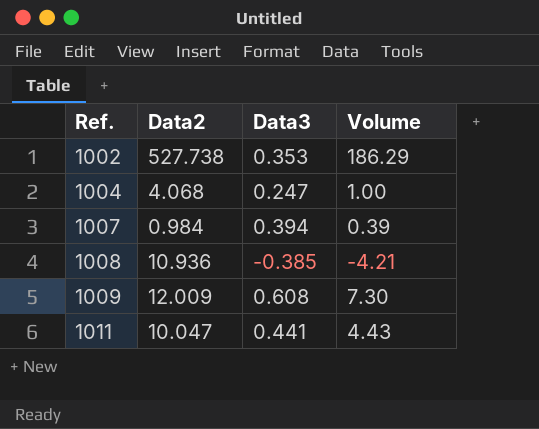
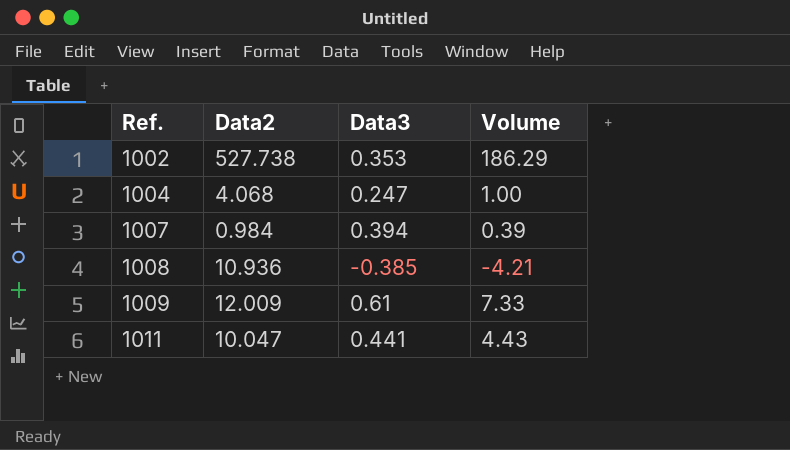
1009 | Data3: 0.608 -> 0.61
1009 | Volume: 7.30 -> 7.33

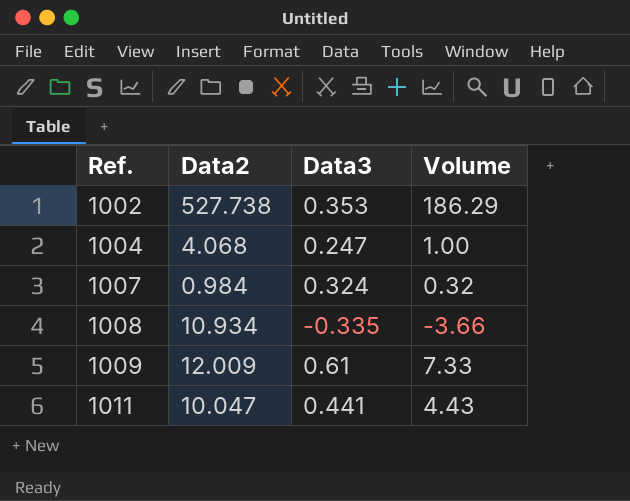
1007 | Data3: 0.394 -> 0.324
1007 | Volume: 0.39 -> 0.32
1008 | Data2: 10.936 -> 10.934
1008 | Data3: -0.385 -> -0.335
1008 | Volume: -4.21 -> -3.66

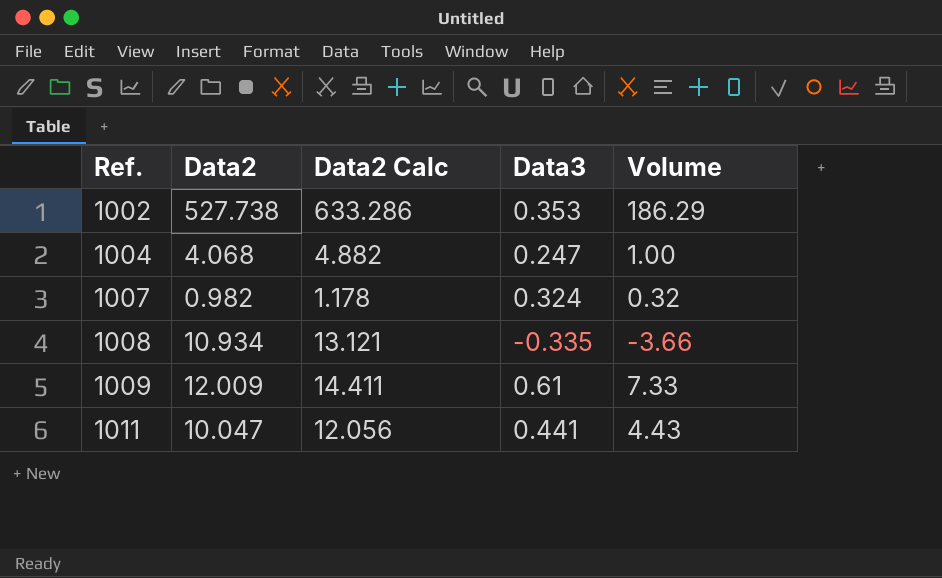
column Data2 Calc | formula: none -> [Data2] * 1.2
1007 | Data2: 0.984 -> 0.982

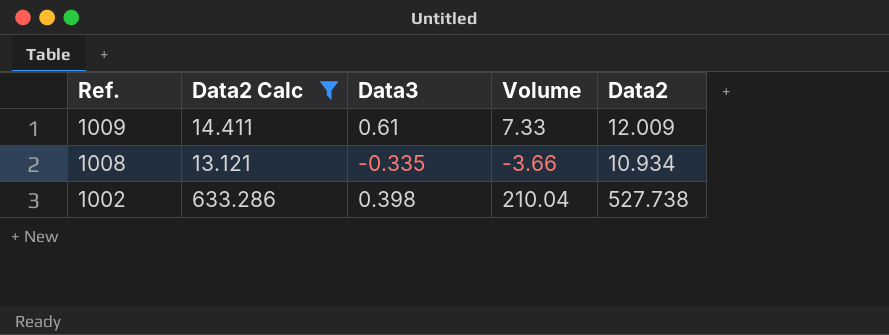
filter: none -> Data2 Calc >= 13.121
row order: Ref. ascending -> Ref. descending
column Data2 | position: 2 -> 5
1002 | Data3: 0.353 -> 0.398
1002 | Volume: 186.29 -> 210.04

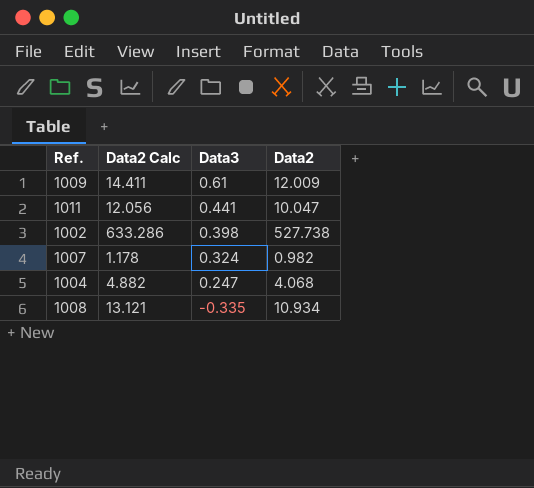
filter: Data2 Calc >= 13.121 -> none
row order: Ref. descending -> Data3 descending
column Volume | formula: [Data3] * [Data2] -> none

